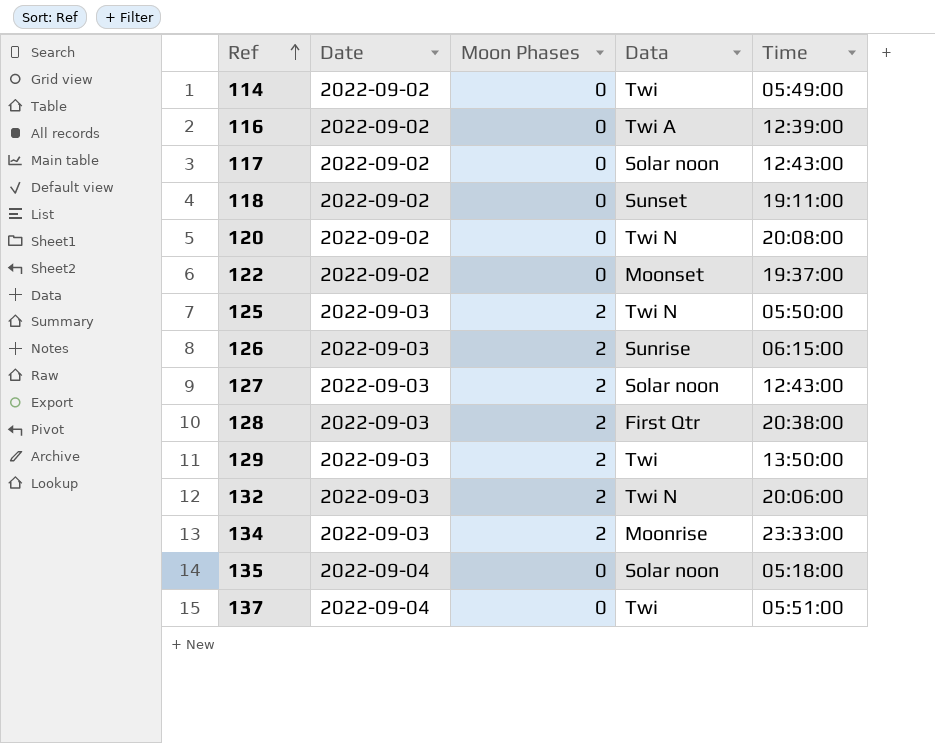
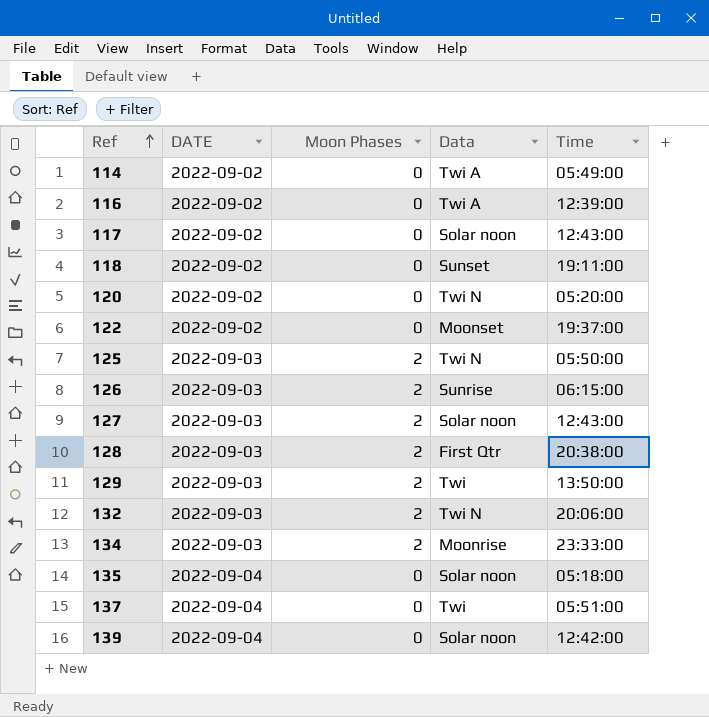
column name: Date -> DATE
114 | Data: Twi -> Twi A
120 | Time: 20:08:00 -> 05:20:00
row 139: none -> 2022-09-04 | 0 | Solar noon | 12:42:00

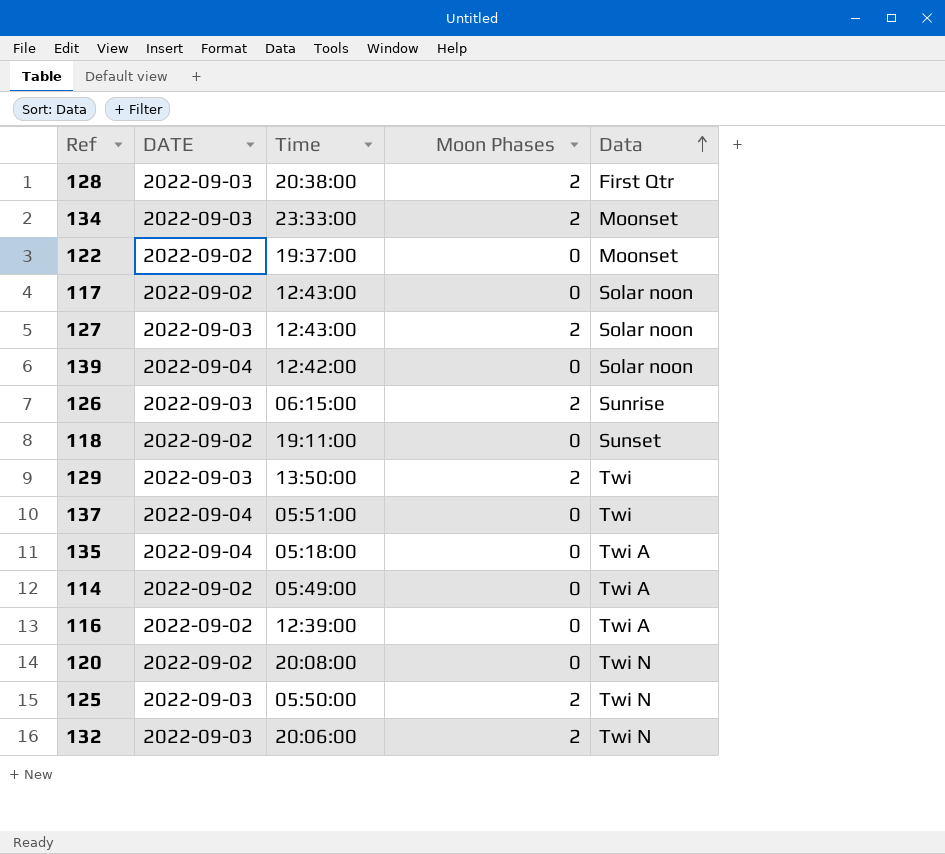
row order: Ref ascending -> Data ascending
column Time | position: 5 -> 3
134 | Data: Moonrise -> Moonset
135 | Data: Solar noon -> Twi A
120 | Time: 05:20:00 -> 20:08:00

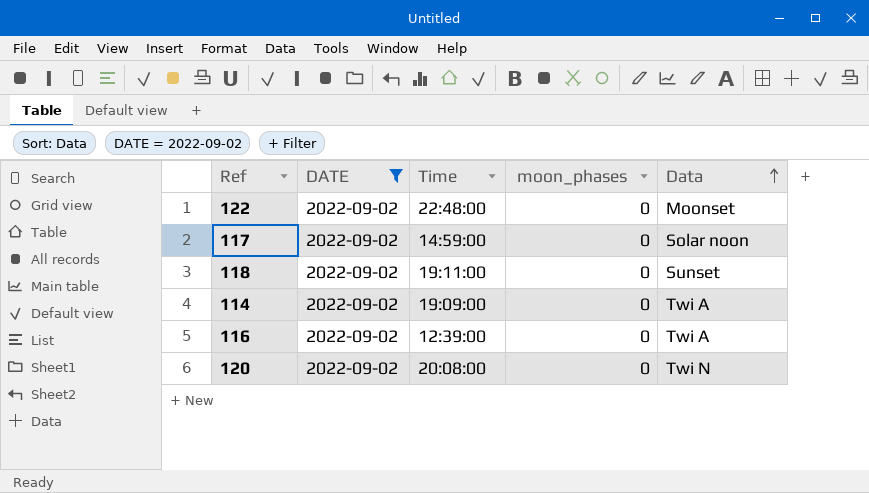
filter: none -> DATE = 2022-09-02
column name: Moon Phases -> moon_phases
122 | Time: 19:37:00 -> 22:48:00
117 | Time: 12:43:00 -> 14:59:00
114 | Time: 05:49:00 -> 19:09:00

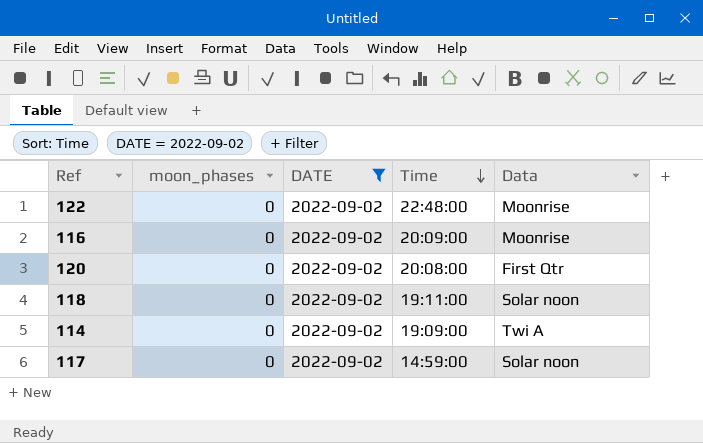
row order: Data ascending -> Time descending
column moon_phases | position: 4 -> 2
122 | Data: Moonset -> Moonrise
116 | Time: 12:39:00 -> 20:09:00
116 | Data: Twi A -> Moonrise
120 | Data: Twi N -> First Qtr
118 | Data: Sunset -> Solar noon

